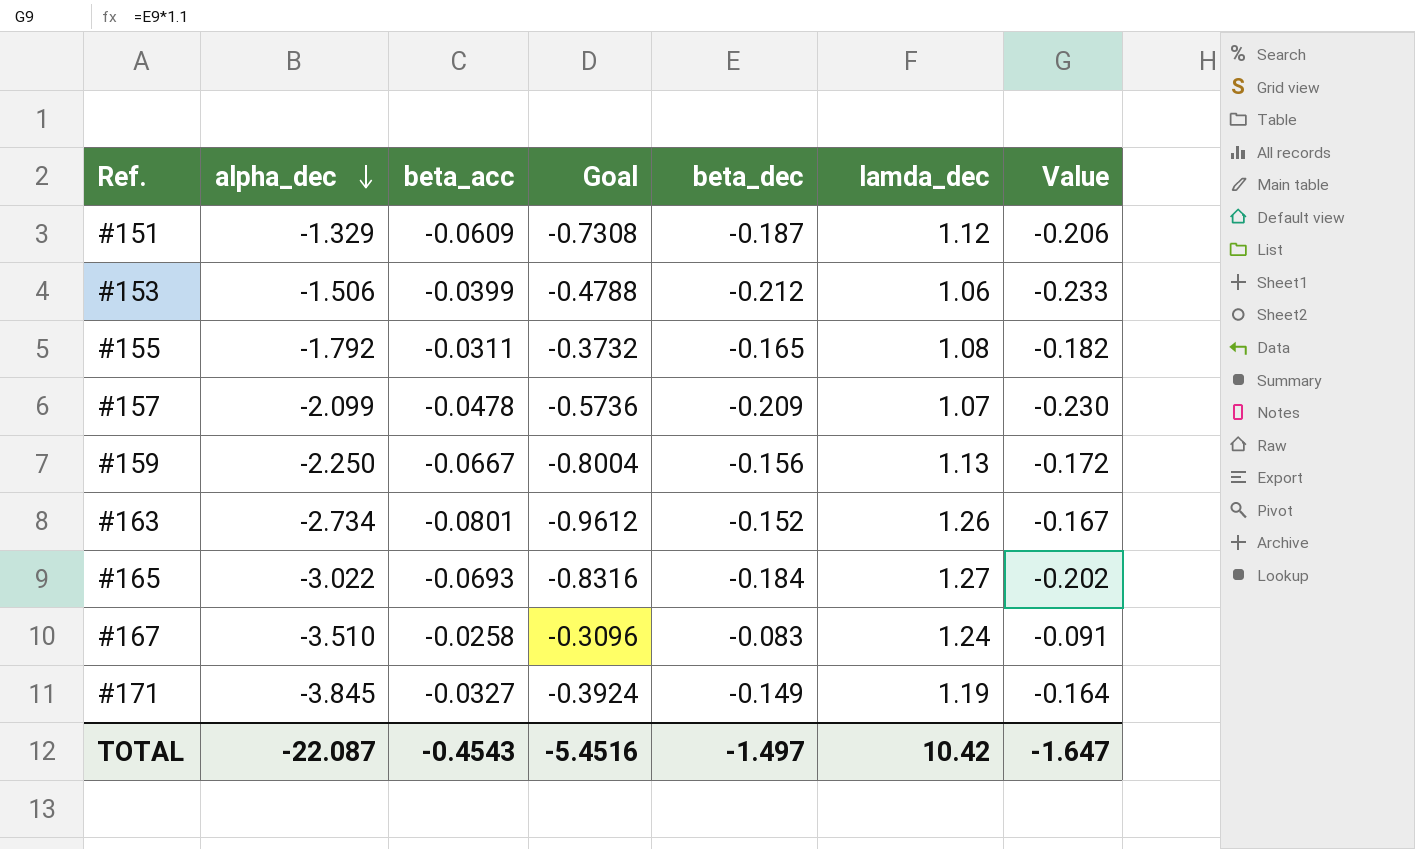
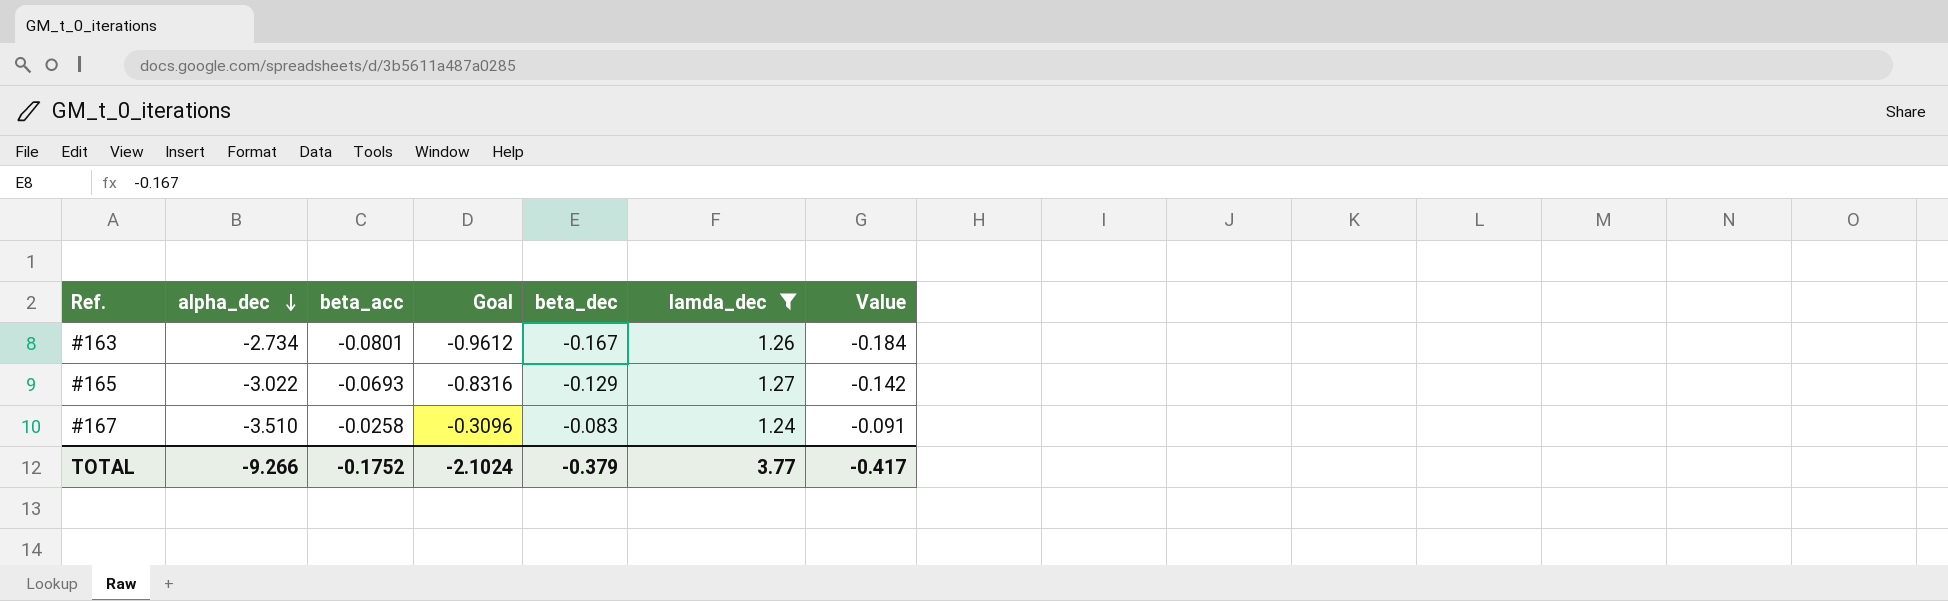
filter: none -> lamda_dec >= 1.24
#163 | beta_dec: -0.152 -> -0.167
#163 | Value: -0.167 -> -0.184
#165 | beta_dec: -0.184 -> -0.129
#165 | Value: -0.202 -> -0.142
TOTAL | alpha_dec: -22.087 -> -9.266
TOTAL | beta_acc: -0.4543 -> -0.1752
TOTAL | Goal: -5.4516 -> -2.1024
TOTAL | beta_dec: -1.497 -> -0.379
TOTAL | lamda_dec: 10.42 -> 3.77
TOTAL | Value: -1.647 -> -0.417

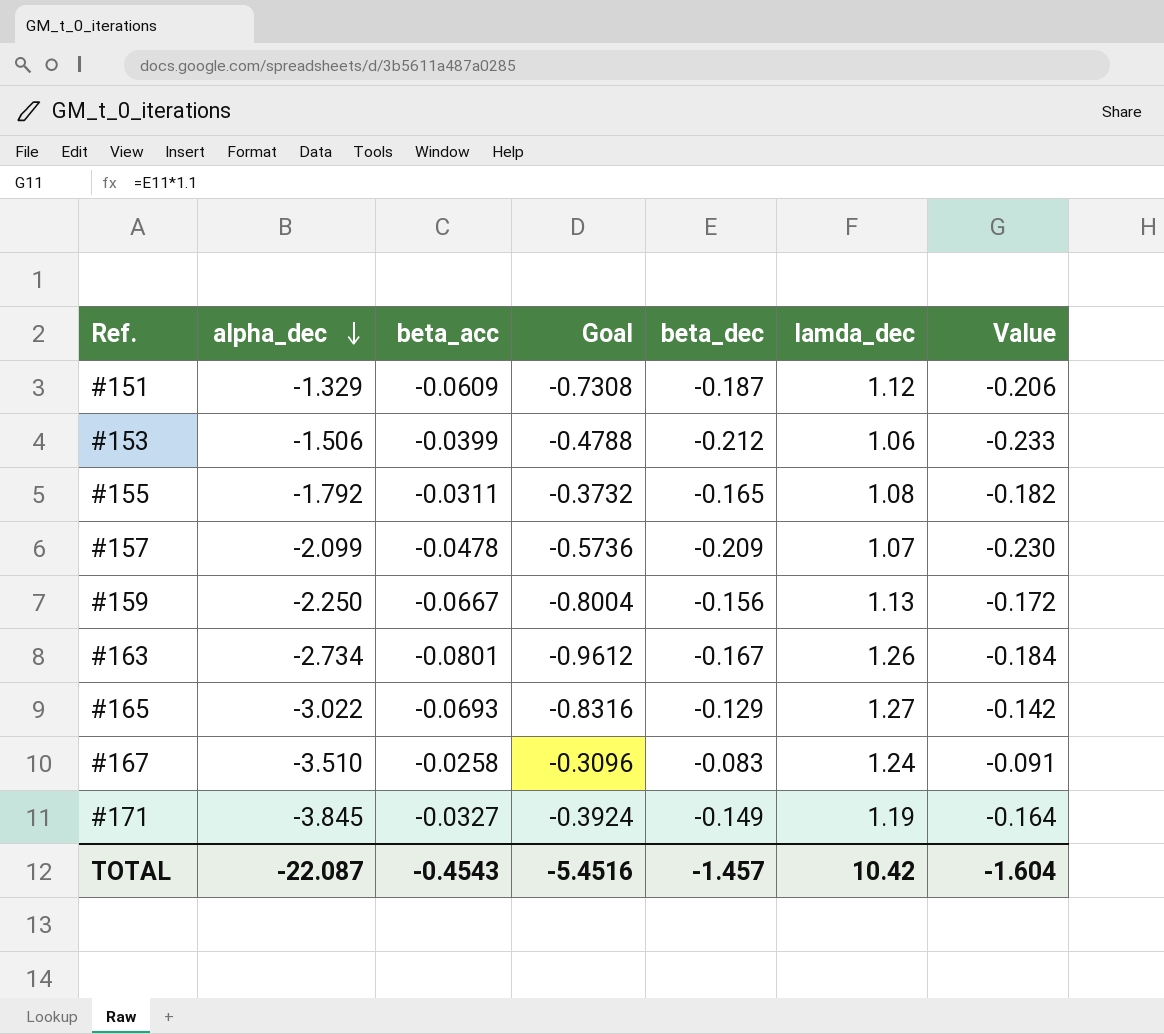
filter: lamda_dec >= 1.24 -> none
TOTAL | alpha_dec: -9.266 -> -22.087
TOTAL | beta_acc: -0.1752 -> -0.4543
TOTAL | Goal: -2.1024 -> -5.4516
TOTAL | beta_dec: -0.379 -> -1.457
TOTAL | lamda_dec: 3.77 -> 10.42
TOTAL | Value: -0.417 -> -1.604

